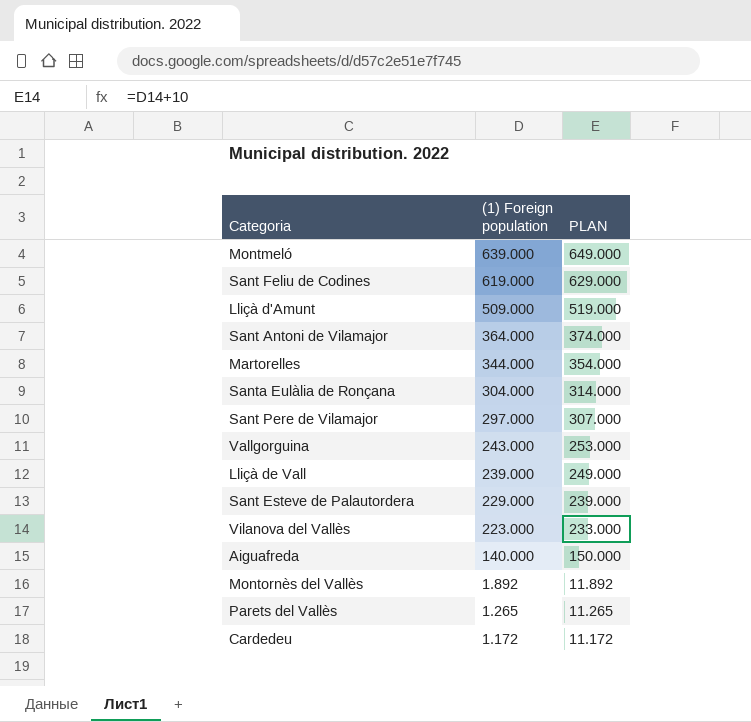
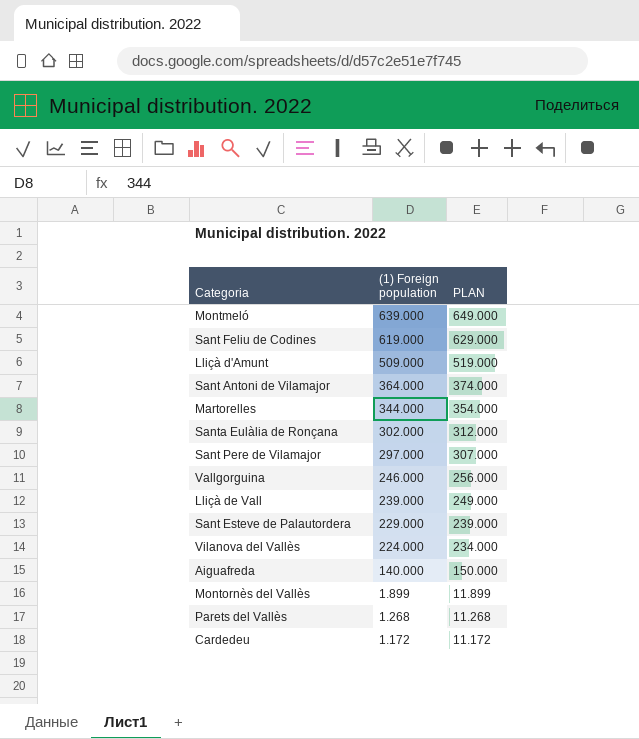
Santa Eulàlia de Ronçana | (1) Foreign population: 304.000 -> 302.000
Santa Eulàlia de Ronçana | PLAN: 314.000 -> 312.000
Vallgorguina | (1) Foreign population: 243.000 -> 246.000
Vallgorguina | PLAN: 253.000 -> 256.000
Vilanova del Vallès | (1) Foreign population: 223.000 -> 224.000
Vilanova del Vallès | PLAN: 233.000 -> 234.000
Montornès del Vallès | (1) Foreign population: 1.892 -> 1.899
Montornès del Vallès | PLAN: 11.892 -> 11.899
Parets del Vallès | (1) Foreign population: 1.265 -> 1.268
Parets del Vallès | PLAN: 11.265 -> 11.268

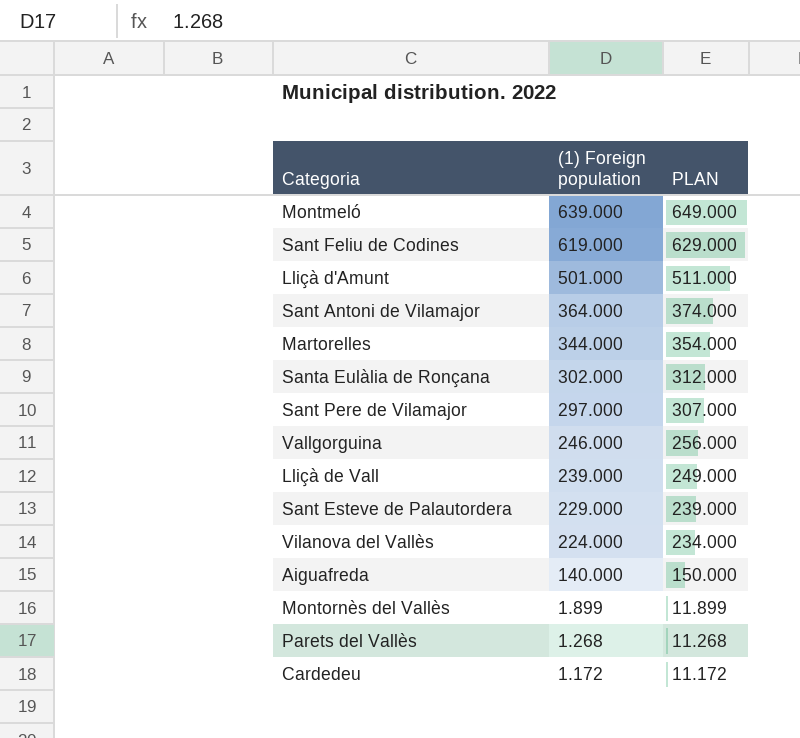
Lliçà d'Amunt | (1) Foreign population: 509.000 -> 501.000
Lliçà d'Amunt | PLAN: 519.000 -> 511.000

